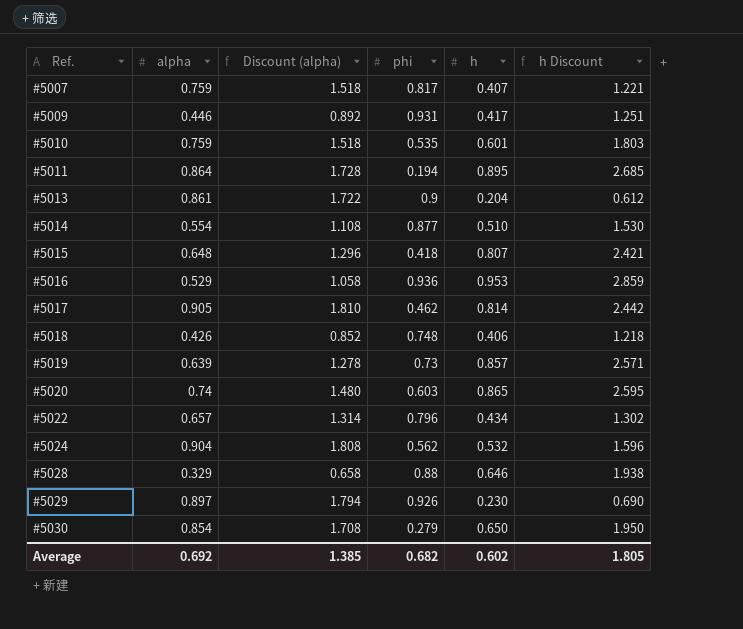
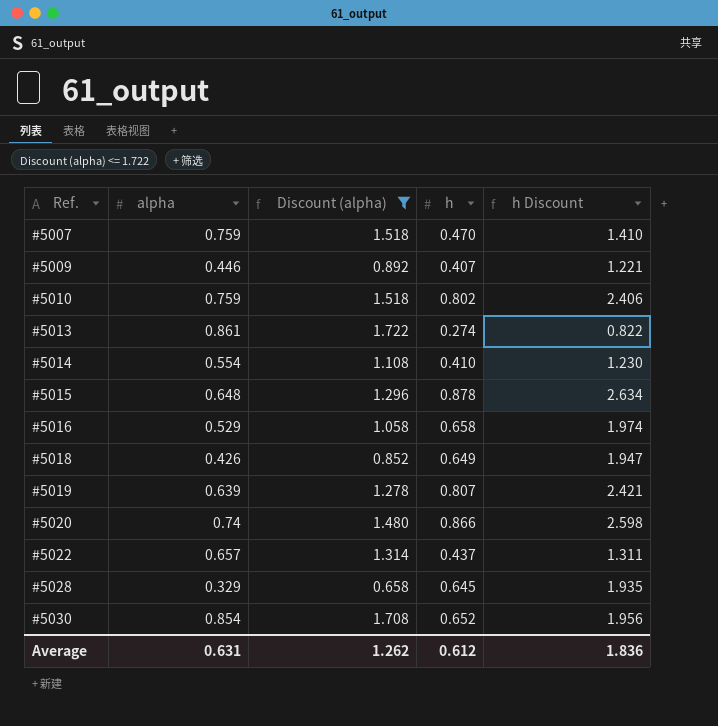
filter: none -> Discount (alpha) <= 1.722
column phi | position: 4 -> none
#5007 | h: 0.407 -> 0.470
#5007 | h Discount: 1.221 -> 1.410
#5009 | h: 0.417 -> 0.407
#5009 | h Discount: 1.251 -> 1.221
#5010 | h: 0.601 -> 0.802
#5010 | h Discount: 1.803 -> 2.406
#5013 | h: 0.204 -> 0.274
#5013 | h Discount: 0.612 -> 0.822
#5014 | h: 0.510 -> 0.410
#5014 | h Discount: 1.530 -> 1.230
#5015 | h: 0.807 -> 0.878
#5015 | h Discount: 2.421 -> 2.634
#5016 | h: 0.953 -> 0.658
#5016 | h Discount: 2.859 -> 1.974
#5018 | h: 0.406 -> 0.649
#5018 | h Discount: 1.218 -> 1.947
#5019 | h: 0.857 -> 0.807
#5019 | h Discount: 2.571 -> 2.421
#5020 | h: 0.865 -> 0.866
#5020 | h Discount: 2.595 -> 2.598
#5022 | h: 0.434 -> 0.437
#5022 | h Discount: 1.302 -> 1.311
#5028 | h: 0.646 -> 0.645
#5028 | h Discount: 1.938 -> 1.935
#5030 | h: 0.650 -> 0.652
#5030 | h Discount: 1.950 -> 1.956
Average | alpha: 0.692 -> 0.631
Average | Discount (alpha): 1.385 -> 1.262
Average | h: 0.602 -> 0.612
Average | h Discount: 1.805 -> 1.836

